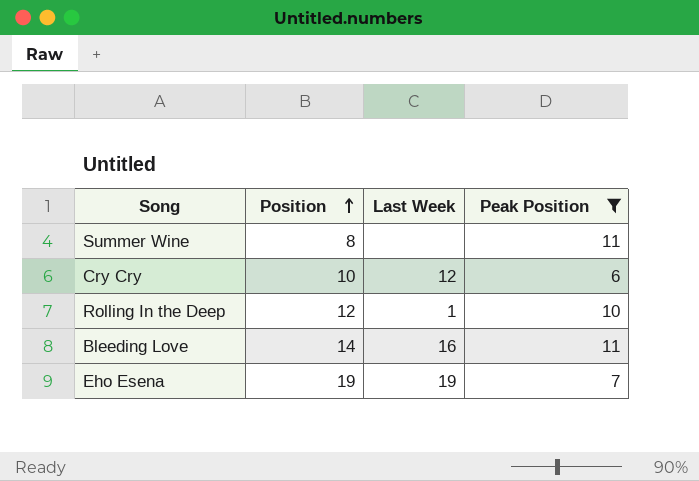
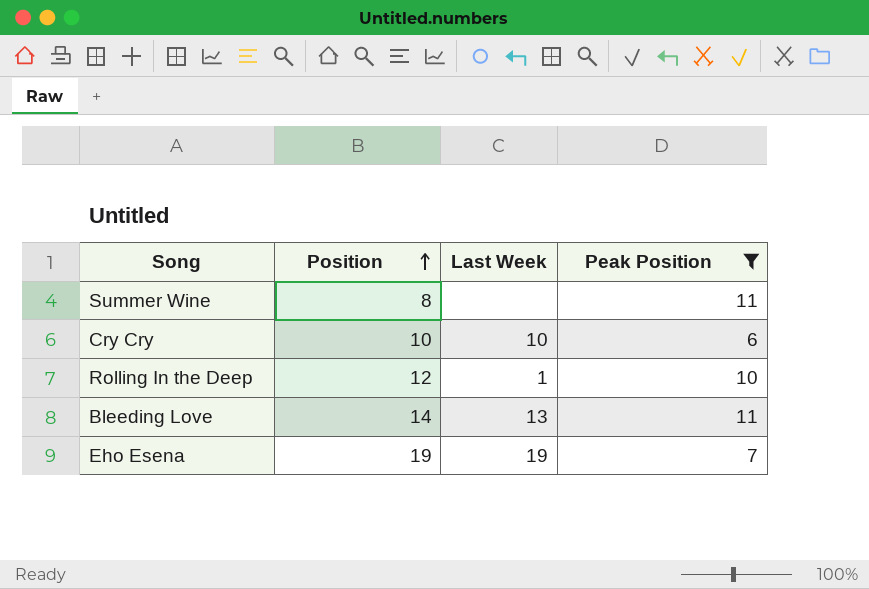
Cry Cry | Last Week: 12 -> 10
Bleeding Love | Last Week: 16 -> 13

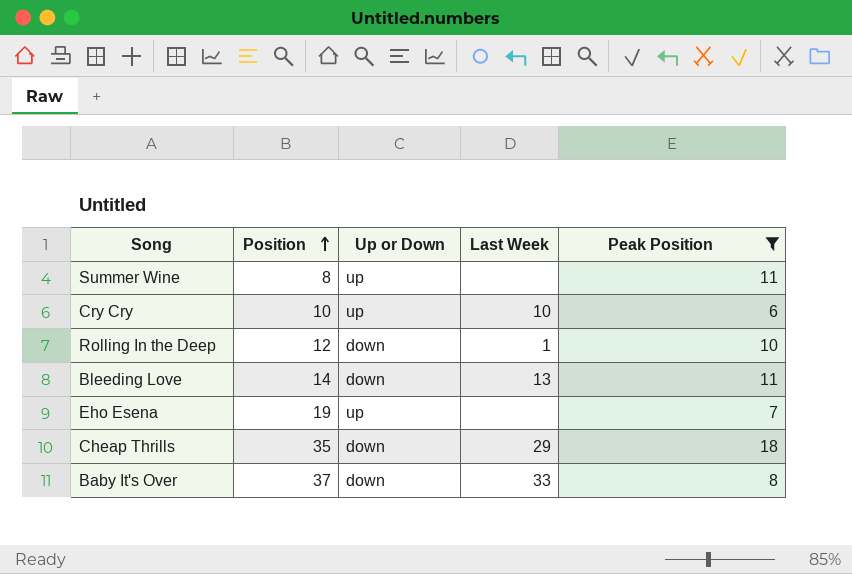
column Up or Down | position: none -> 3
Eho Esena | Last Week: 19 -> none
row Cheap Thrills: none -> 35 | down | 29 | 18
row Baby It's Over: none -> 37 | down | 33 | 8

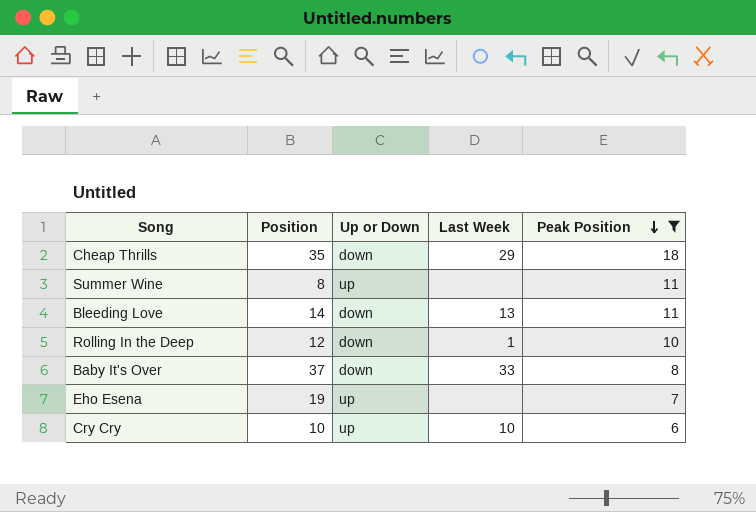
row order: Position ascending -> Peak Position descending

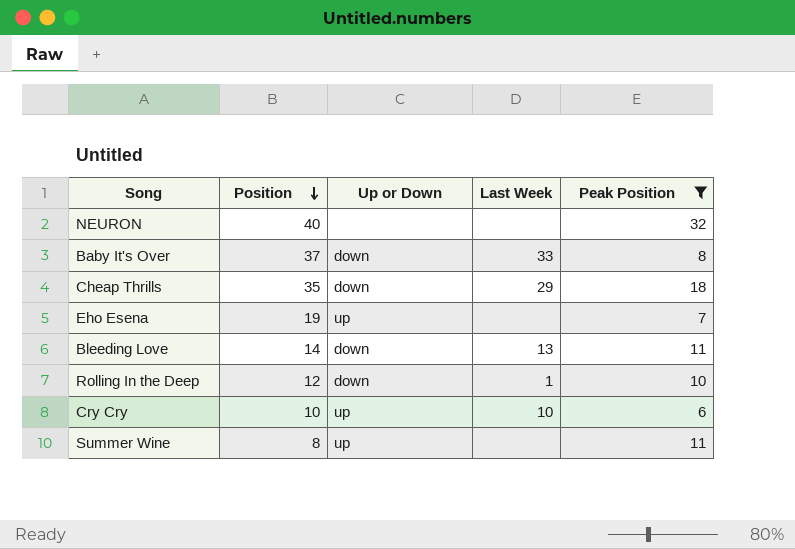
row order: Peak Position descending -> Position descending
row NEURON: none -> 40 | none | none | 32

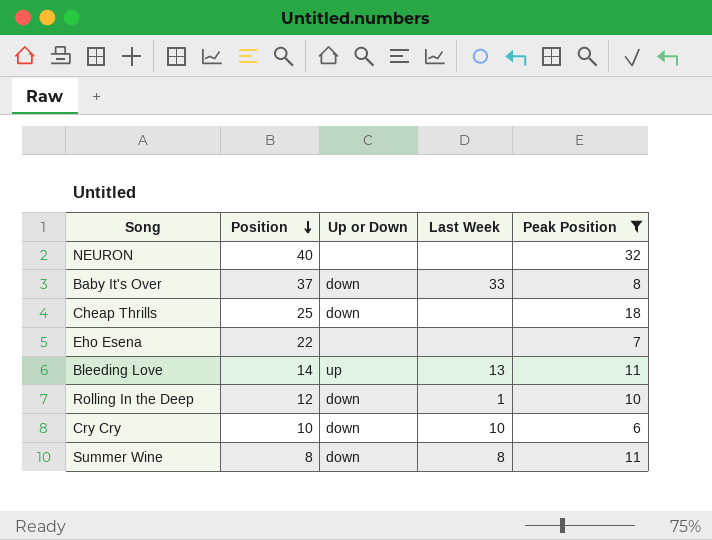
Cheap Thrills | Position: 35 -> 25
Cheap Thrills | Last Week: 29 -> none
Eho Esena | Position: 19 -> 22
Eho Esena | Up or Down: up -> none
Bleeding Love | Up or Down: down -> up
Cry Cry | Up or Down: up -> down
Summer Wine | Up or Down: up -> down
Summer Wine | Last Week: none -> 8

